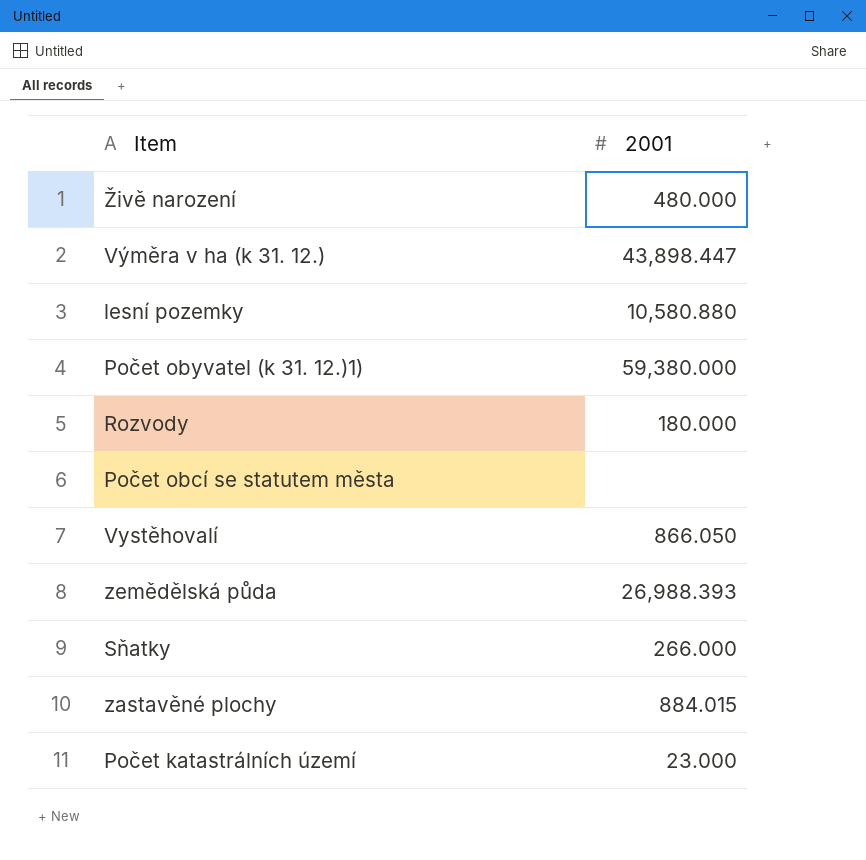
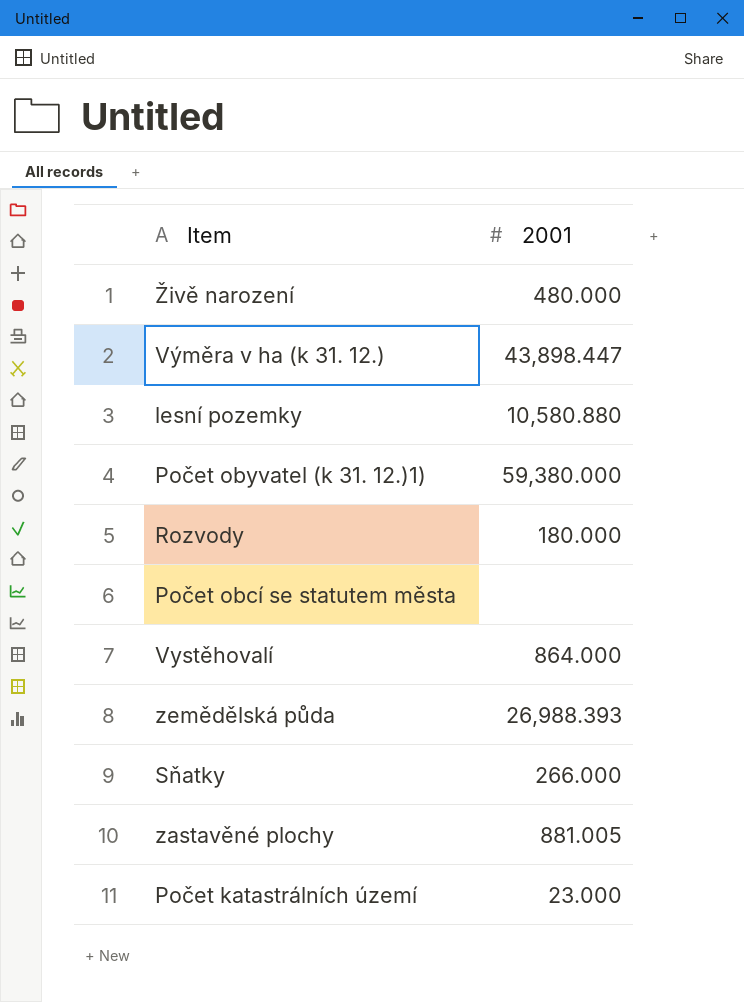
Vystěhovalí | 2001: 866.050 -> 864.000
zastavěné plochy | 2001: 884.015 -> 881.005

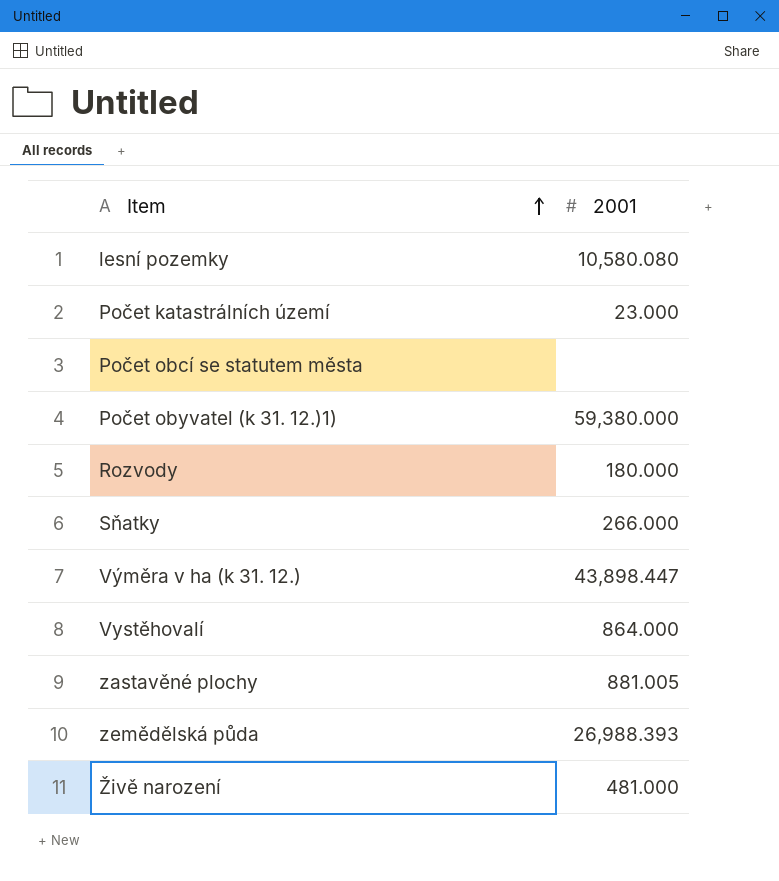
row order: none -> Item ascending
lesní pozemky | 2001: 10,580.880 -> 10,580.080
Živě narození | 2001: 480.000 -> 481.000

